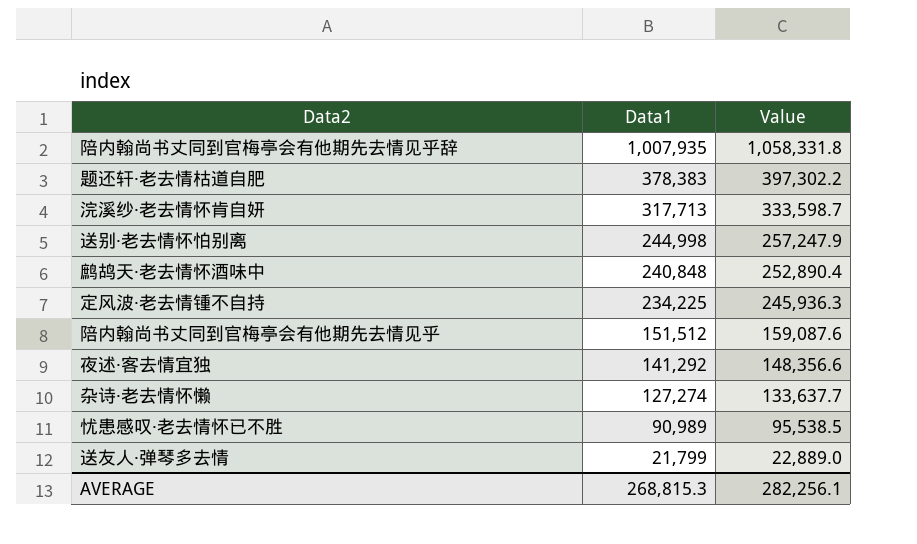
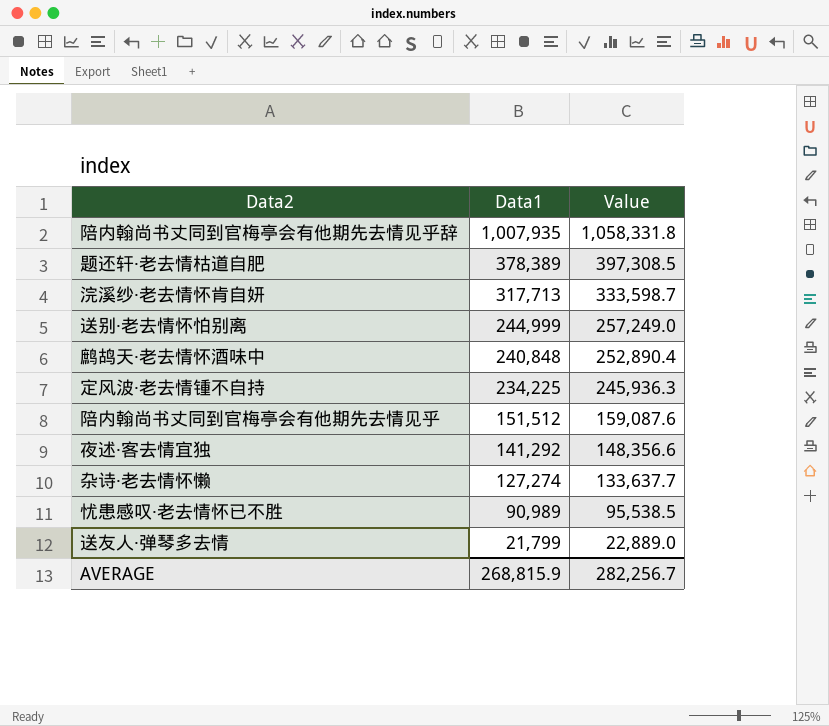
题还轩·老去情枯道自肥 | Data1: 378,383 -> 378,389
题还轩·老去情枯道自肥 | Value: 397,302.2 -> 397,308.5
送别·老去情怀怕别离 | Data1: 244,998 -> 244,999
送别·老去情怀怕别离 | Value: 257,247.9 -> 257,249.0
AVERAGE | Data1: 268,815.3 -> 268,815.9
AVERAGE | Value: 282,256.1 -> 282,256.7

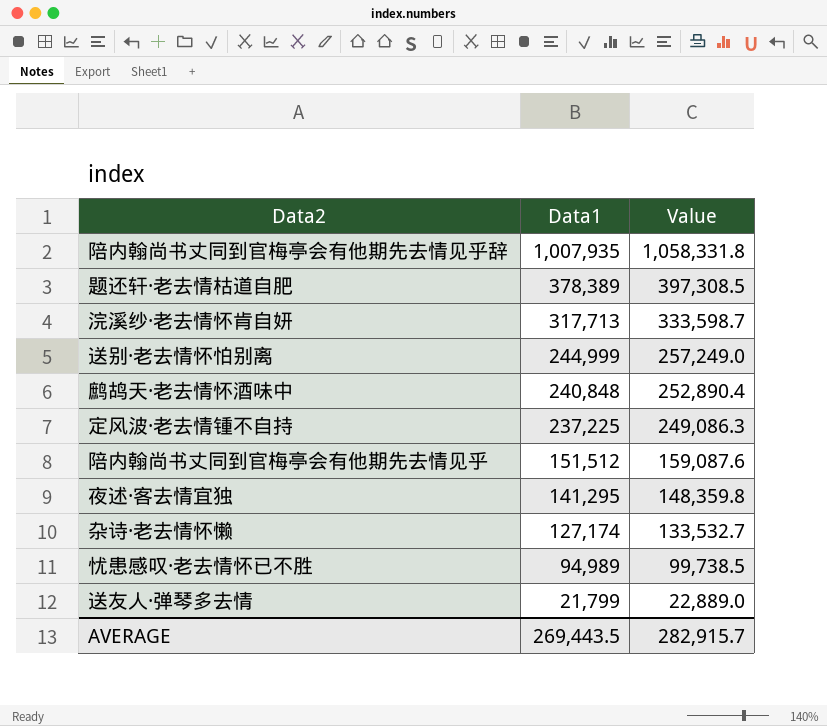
定风波·老去情锺不自持 | Data1: 234,225 -> 237,225
定风波·老去情锺不自持 | Value: 245,936.3 -> 249,086.3
夜述·客去情宜独 | Data1: 141,292 -> 141,295
夜述·客去情宜独 | Value: 148,356.6 -> 148,359.8
杂诗·老去情怀懒 | Data1: 127,274 -> 127,174
杂诗·老去情怀懒 | Value: 133,637.7 -> 133,532.7
忧患感叹·老去情怀已不胜 | Data1: 90,989 -> 94,989
忧患感叹·老去情怀已不胜 | Value: 95,538.5 -> 99,738.5
AVERAGE | Data1: 268,815.9 -> 269,443.5
AVERAGE | Value: 282,256.7 -> 282,915.7

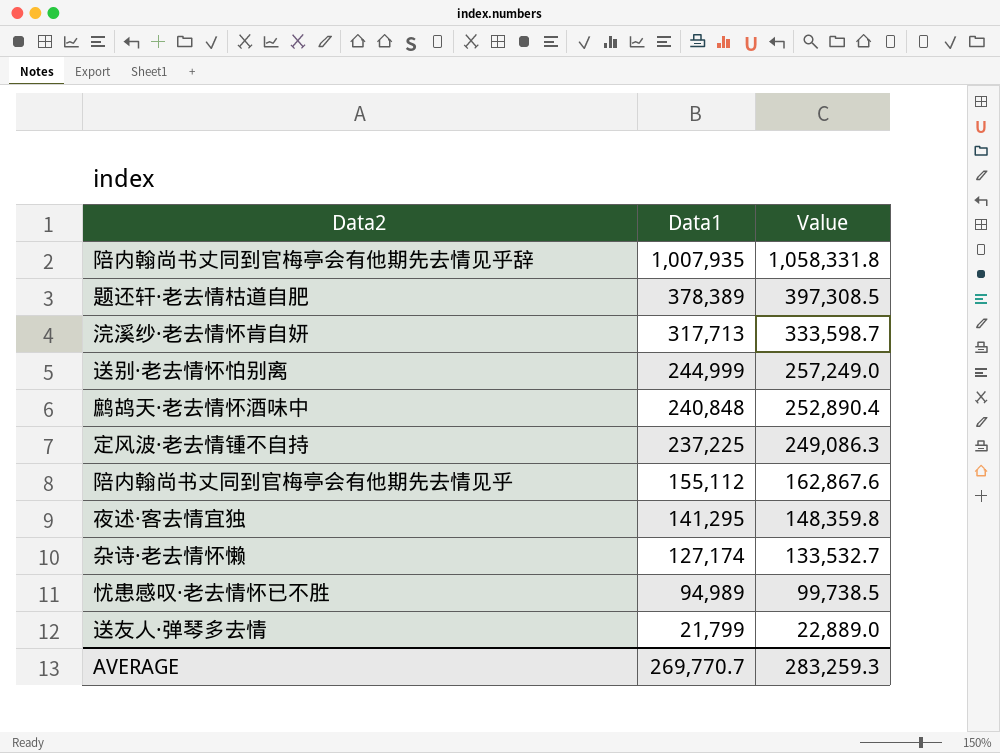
陪内翰尚书丈同到官梅亭会有他期先去情见乎 | Data1: 151,512 -> 155,112
陪内翰尚书丈同到官梅亭会有他期先去情见乎 | Value: 159,087.6 -> 162,867.6
AVERAGE | Data1: 269,443.5 -> 269,770.7
AVERAGE | Value: 282,915.7 -> 283,259.3

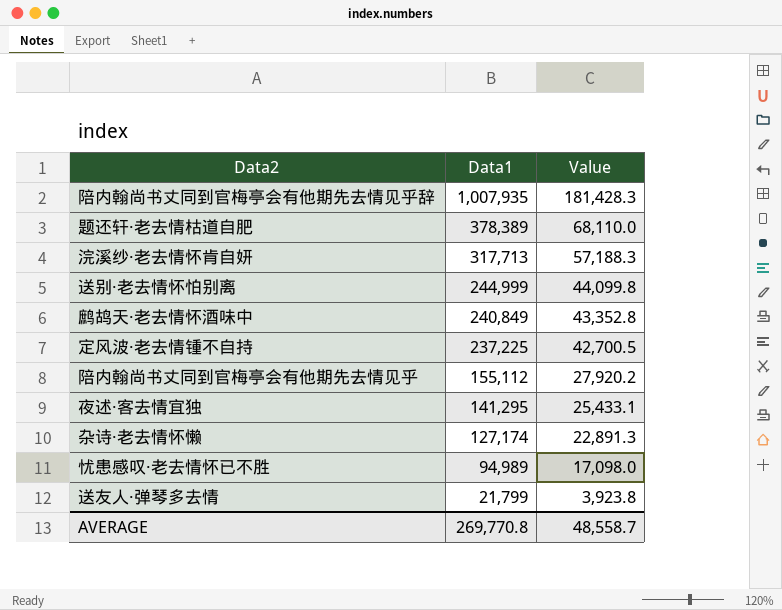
column Value | formula: [Data1] * 1.05 -> [Data1] * 0.18
鹧鸪天·老去情怀酒味中 | Data1: 240,848 -> 240,849
AVERAGE | Data1: 269,770.7 -> 269,770.8
AVERAGE | Value: 283,259.3 -> 48,558.7

